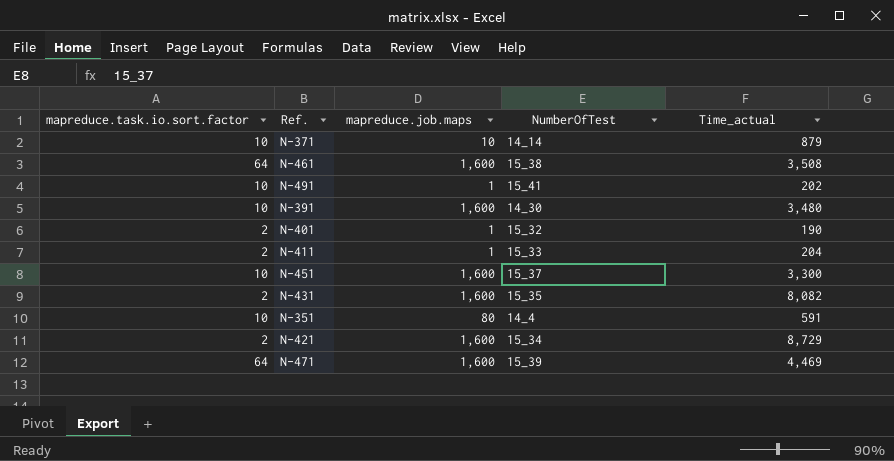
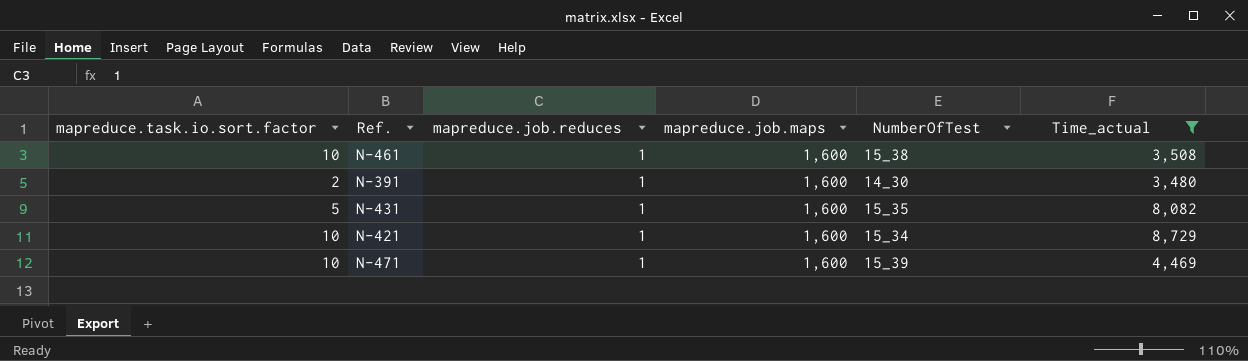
filter: none -> Time_actual >= 3,480
column mapreduce.job.reduces | position: none -> 3
N-461 | mapreduce.task.io.sort.factor: 64 -> 10
N-391 | mapreduce.task.io.sort.factor: 10 -> 2
N-431 | mapreduce.task.io.sort.factor: 2 -> 5
N-421 | mapreduce.task.io.sort.factor: 2 -> 10
N-471 | mapreduce.task.io.sort.factor: 64 -> 10

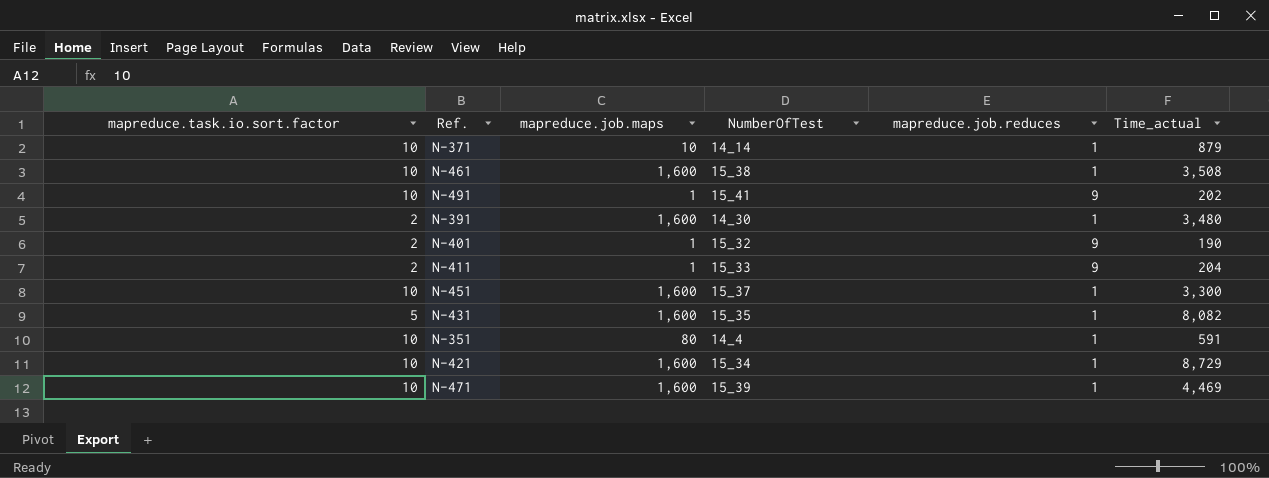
filter: Time_actual >= 3,480 -> none
column mapreduce.job.reduces | position: 3 -> 5

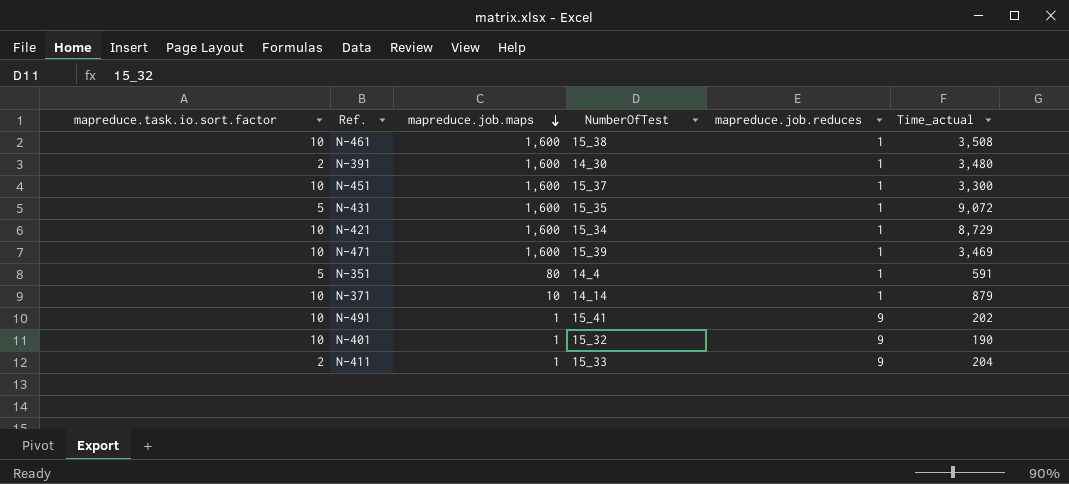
row order: none -> mapreduce.job.maps descending
N-431 | Time_actual: 8,082 -> 9,072
N-471 | Time_actual: 4,469 -> 3,469
N-351 | mapreduce.task.io.sort.factor: 10 -> 5
N-401 | mapreduce.task.io.sort.factor: 2 -> 10

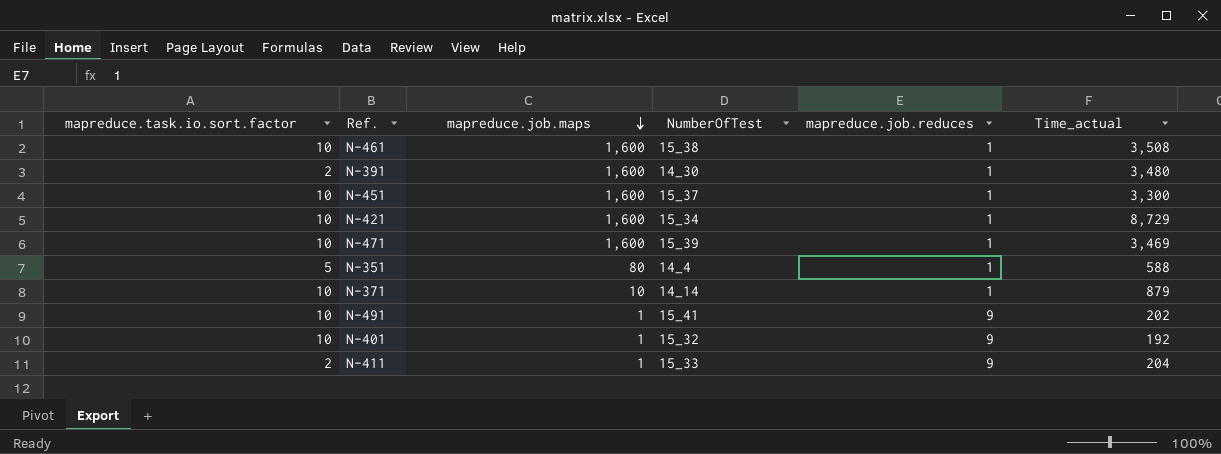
row N-431: 5 | 1,600 | 15_35 | 1 | 9,072 -> none
N-351 | Time_actual: 591 -> 588
N-401 | Time_actual: 190 -> 192

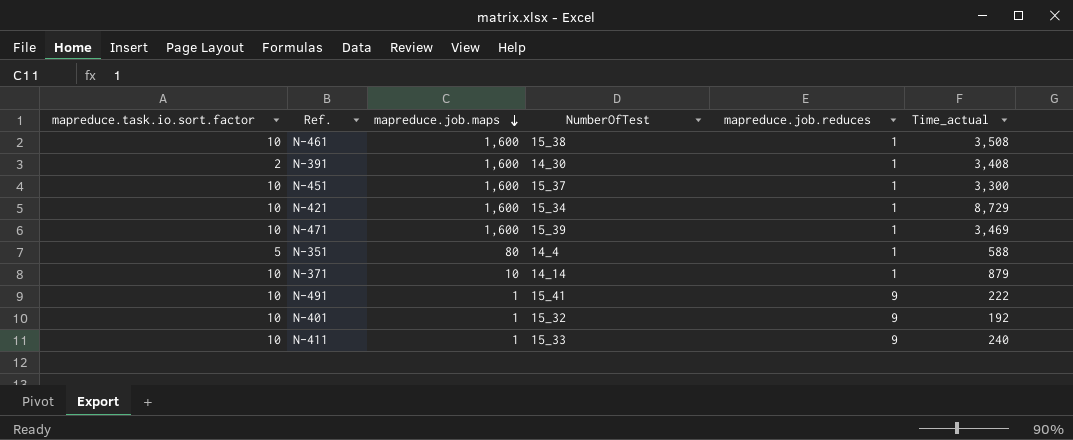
N-391 | Time_actual: 3,480 -> 3,408
N-491 | Time_actual: 202 -> 222
N-411 | mapreduce.task.io.sort.factor: 2 -> 10
N-411 | Time_actual: 204 -> 240

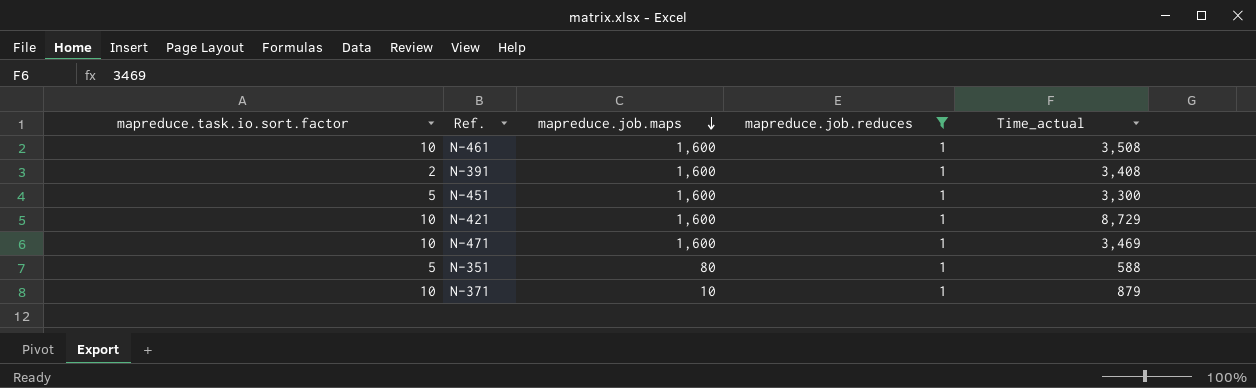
filter: none -> mapreduce.job.reduces = 1
column NumberOfTest | position: 4 -> none
N-451 | mapreduce.task.io.sort.factor: 10 -> 5

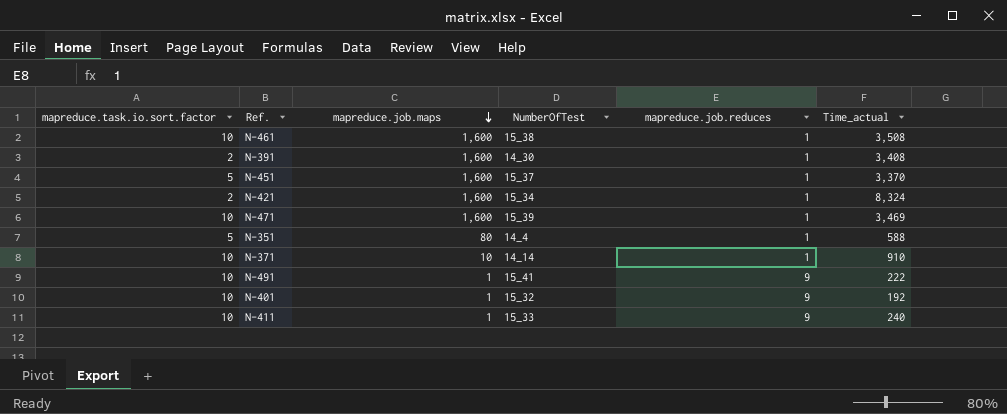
filter: mapreduce.job.reduces = 1 -> none
column NumberOfTest | position: none -> 4
N-451 | Time_actual: 3,300 -> 3,370
N-421 | mapreduce.task.io.sort.factor: 10 -> 2
N-421 | Time_actual: 8,729 -> 8,324
N-371 | Time_actual: 879 -> 910

